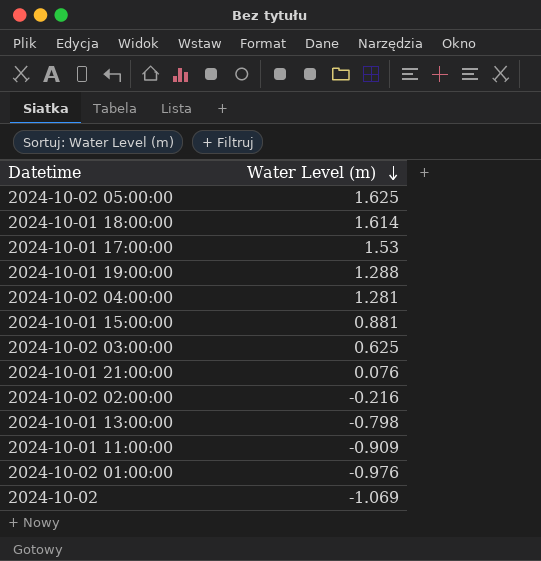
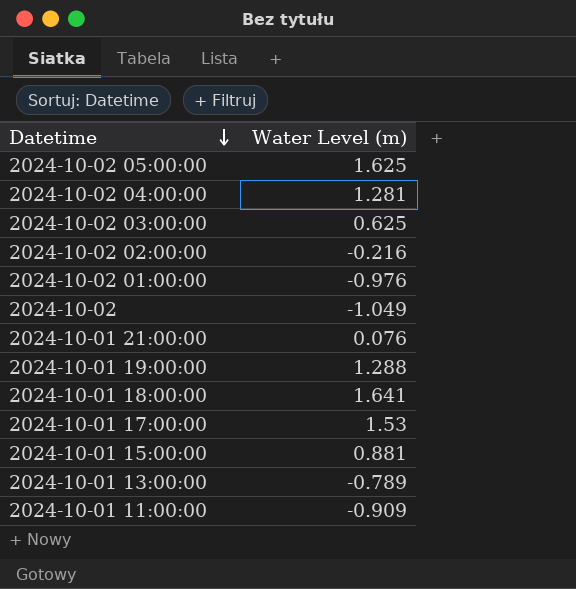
row order: Water Level (m) descending -> Datetime descending
2024-10-02 | Water Level (m): -1.069 -> -1.049
2024-10-01 18:00:00 | Water Level (m): 1.614 -> 1.641
2024-10-01 13:00:00 | Water Level (m): -0.798 -> -0.789

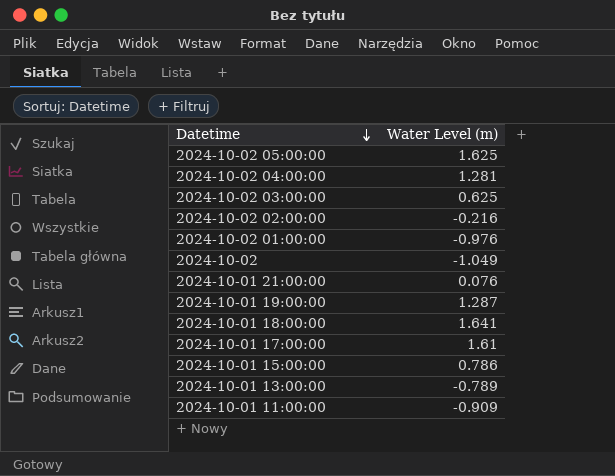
2024-10-01 19:00:00 | Water Level (m): 1.288 -> 1.287
2024-10-01 17:00:00 | Water Level (m): 1.53 -> 1.61
2024-10-01 15:00:00 | Water Level (m): 0.881 -> 0.786

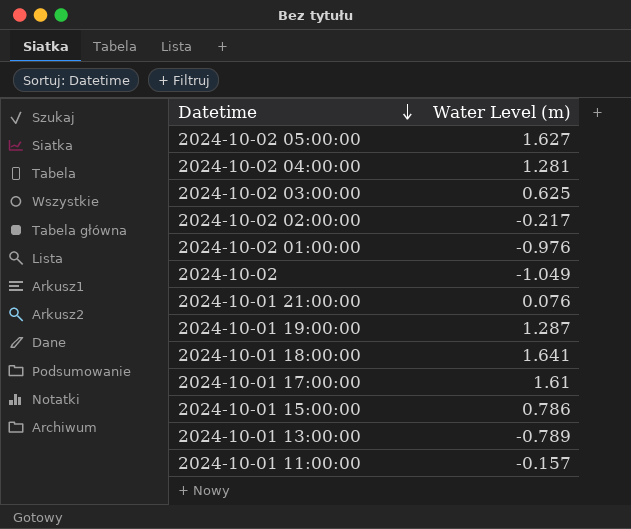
2024-10-02 05:00:00 | Water Level (m): 1.625 -> 1.627
2024-10-02 02:00:00 | Water Level (m): -0.216 -> -0.217
2024-10-01 11:00:00 | Water Level (m): -0.909 -> -0.157

